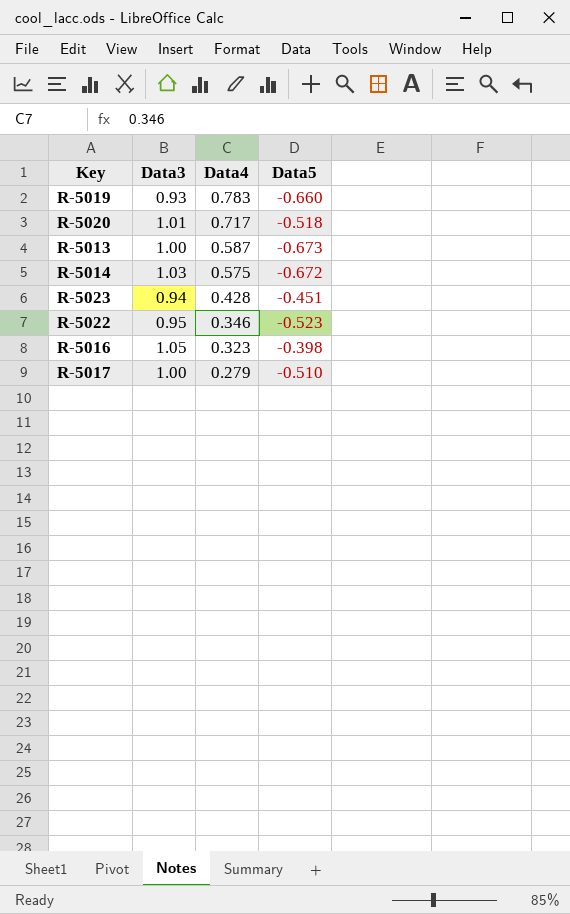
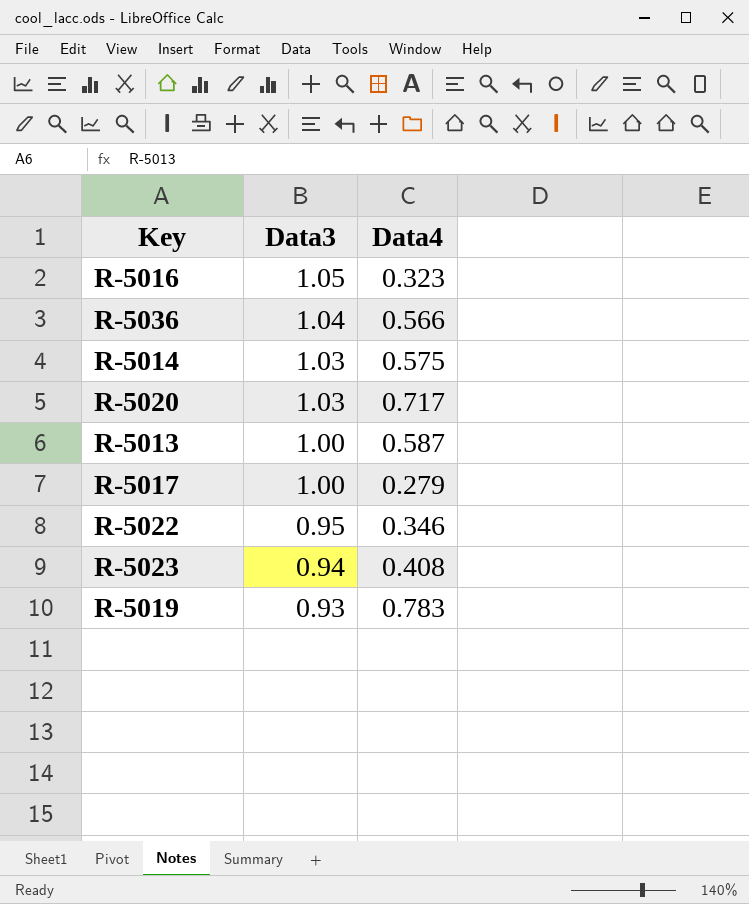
row order: Data4 descending -> Data3 descending
column Data5 | position: 4 -> none
row R-5036: none -> 1.04 | 0.566
R-5020 | Data3: 1.01 -> 1.03
R-5023 | Data4: 0.428 -> 0.408

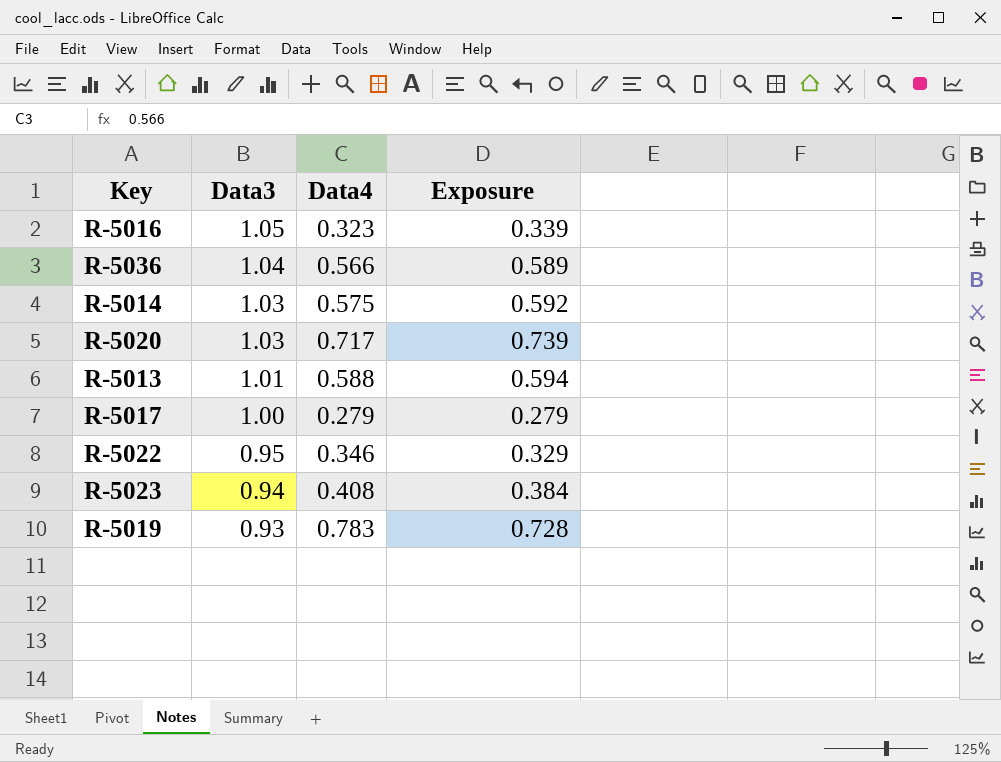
column Exposure | formula: none -> [Data3] * [Data4]
R-5013 | Data3: 1.00 -> 1.01
R-5013 | Data4: 0.587 -> 0.588

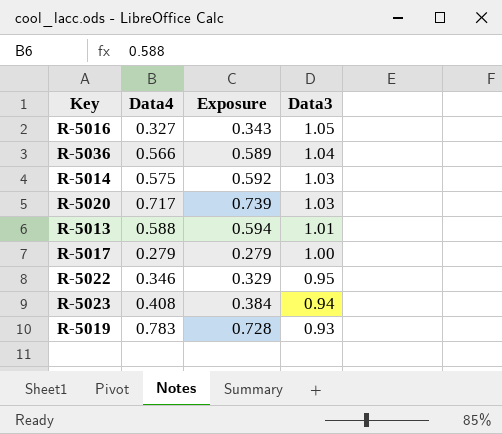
column Data3 | position: 2 -> 4
R-5016 | Data4: 0.323 -> 0.327
R-5016 | Exposure: 0.339 -> 0.343

